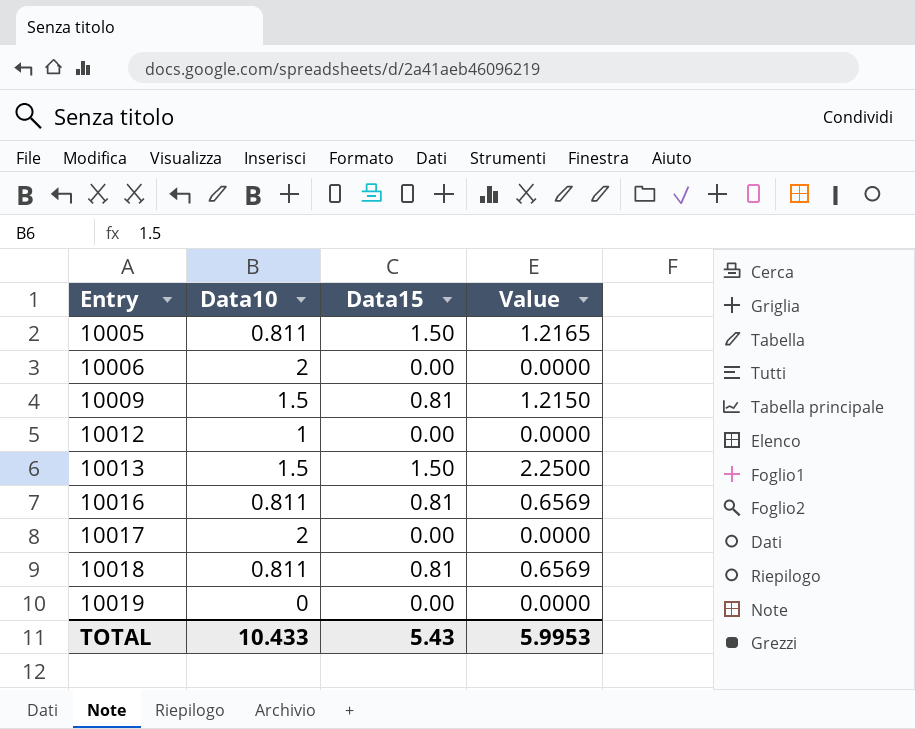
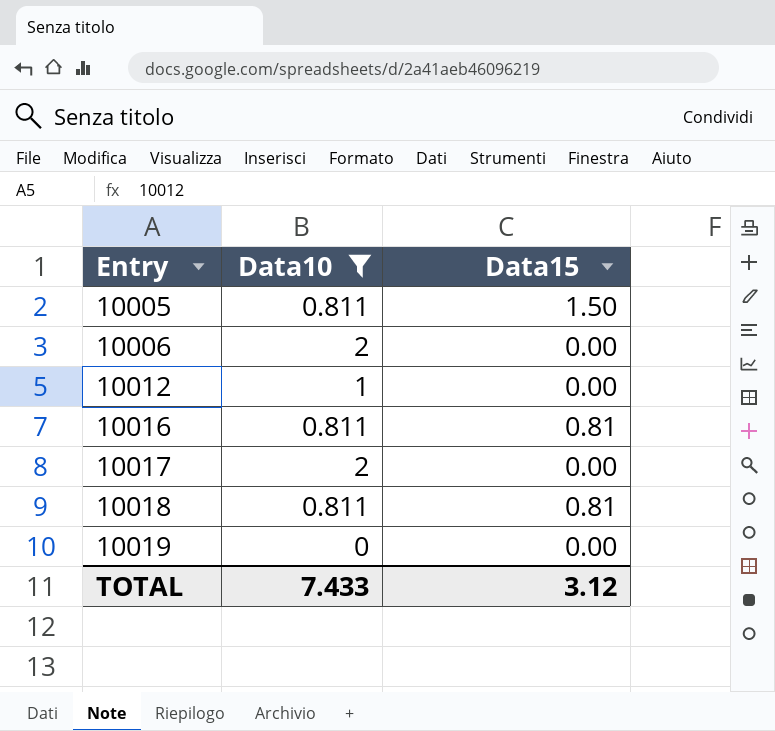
filter: none -> Data10 != 1.5
column Value | formula: [Data10] * [Data15] -> none
TOTAL | Data10: 10.433 -> 7.433
TOTAL | Data15: 5.43 -> 3.12

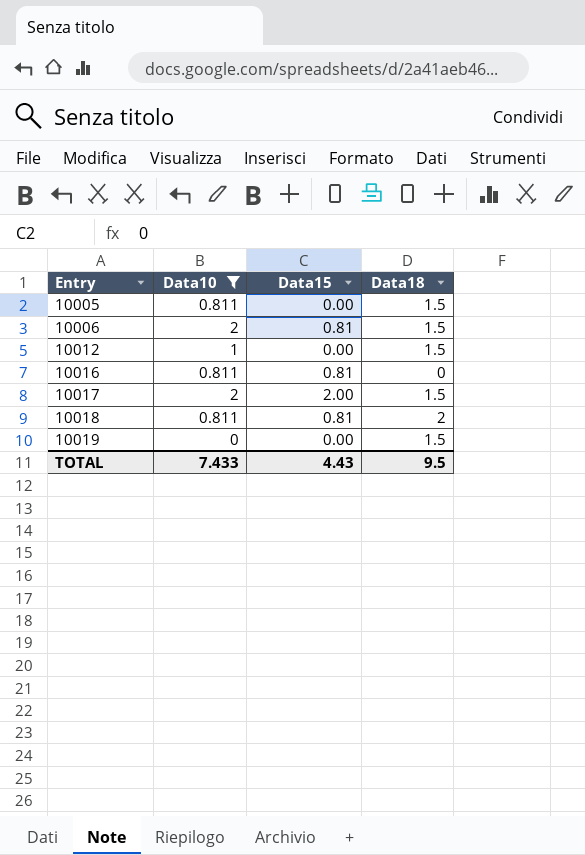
column Data18 | position: none -> 4
10005 | Data15: 1.50 -> 0.00
10006 | Data15: 0.00 -> 0.81
10017 | Data15: 0.00 -> 2.00
TOTAL | Data15: 3.12 -> 4.43

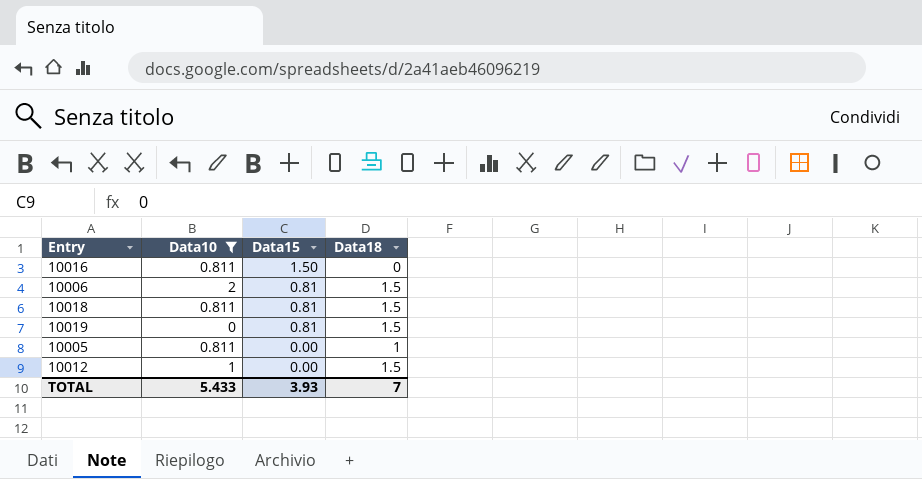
row order: Entry ascending -> Data15 descending
row 10017: 2 | 2.00 | 1.5 -> none
10016 | Data15: 0.81 -> 1.50
10018 | Data18: 2 -> 1.5
10019 | Data15: 0.00 -> 0.81
10005 | Data18: 1.5 -> 1
TOTAL | Data10: 7.433 -> 5.433
TOTAL | Data15: 4.43 -> 3.93
TOTAL | Data18: 9.5 -> 7

